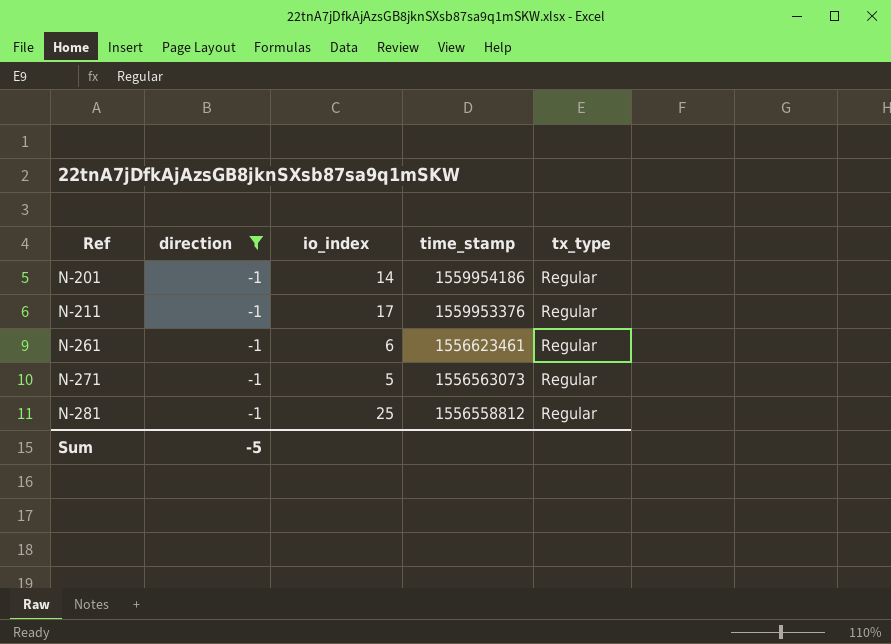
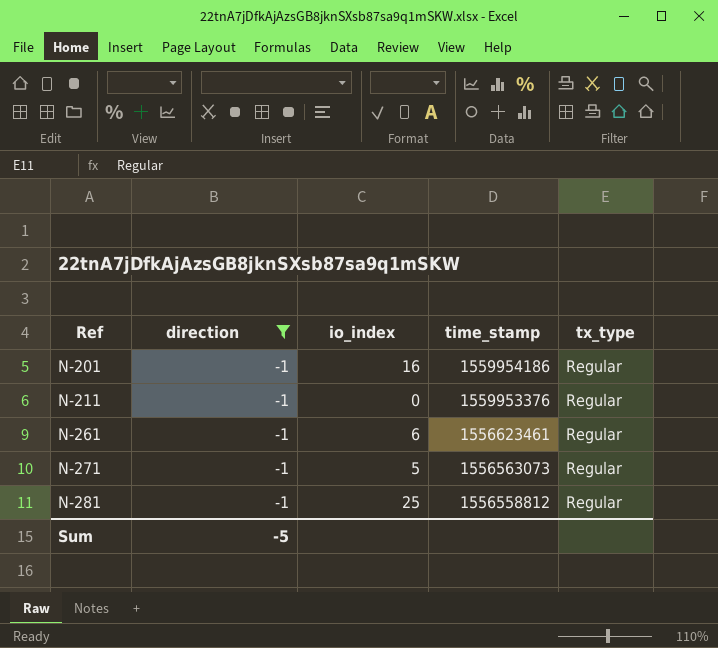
N-201 | io_index: 14 -> 16
N-211 | io_index: 17 -> 0

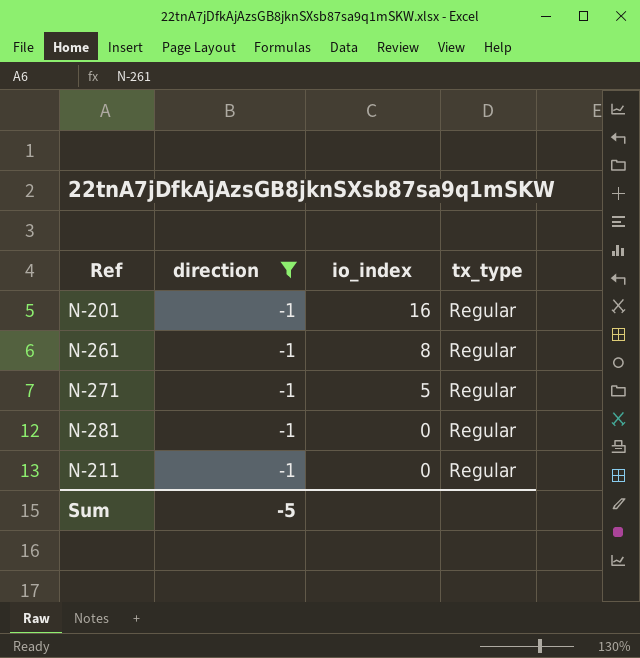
row order: Ref ascending -> io_index descending
column time_stamp | position: 4 -> none
N-261 | io_index: 6 -> 8
N-281 | io_index: 25 -> 0

